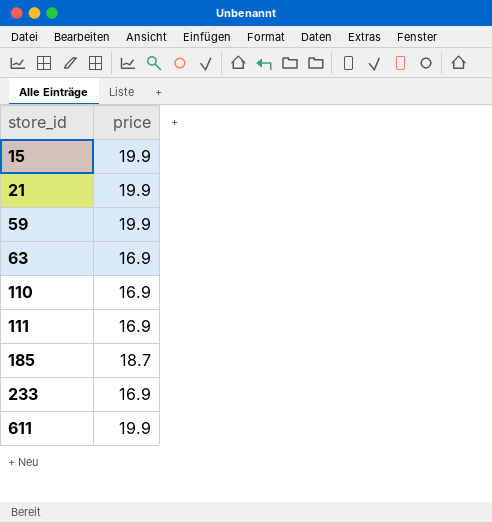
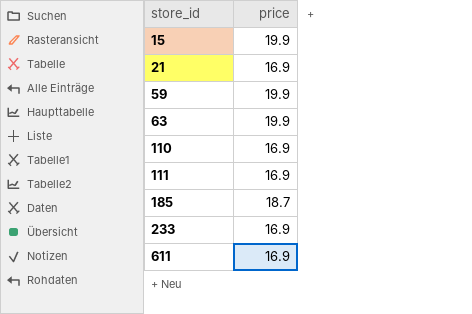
21 | price: 19.9 -> 16.9
63 | price: 16.9 -> 19.9
611 | price: 19.9 -> 16.9

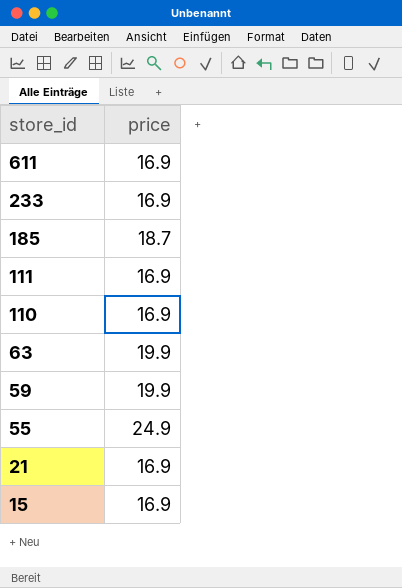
row order: store_id ascending -> store_id descending
row 55: none -> 24.9
15 | price: 19.9 -> 16.9

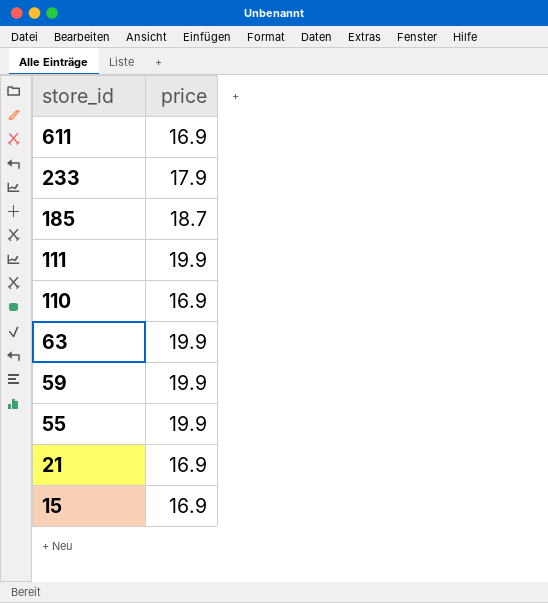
233 | price: 16.9 -> 17.9
111 | price: 16.9 -> 19.9
55 | price: 24.9 -> 19.9

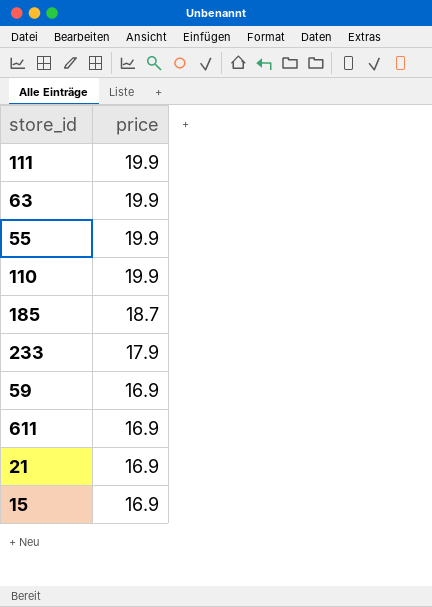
row order: store_id descending -> price descending
110 | price: 16.9 -> 19.9
59 | price: 19.9 -> 16.9

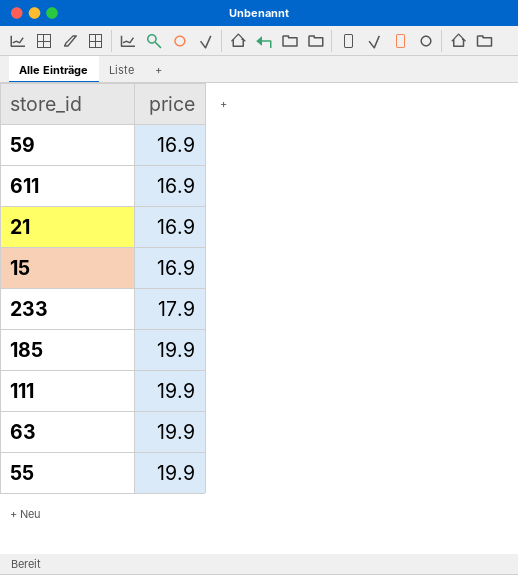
row order: price descending -> price ascending
row 110: 19.9 -> none
185 | price: 18.7 -> 19.9

